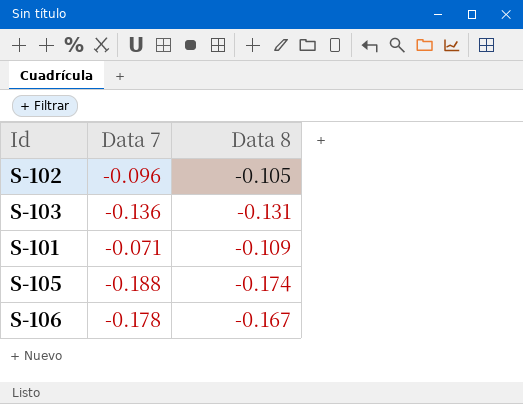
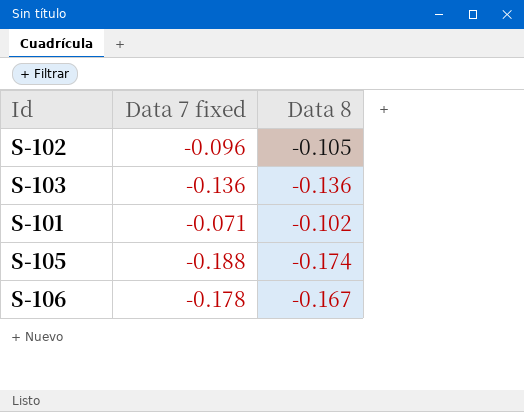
column name: Data 7 -> Data 7 fixed
S-103 | Data 8: -0.131 -> -0.136
S-101 | Data 8: -0.109 -> -0.102

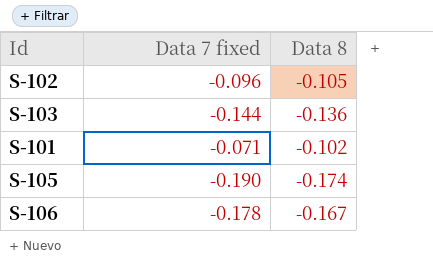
S-103 | Data 7 fixed: -0.136 -> -0.144
S-105 | Data 7 fixed: -0.188 -> -0.190

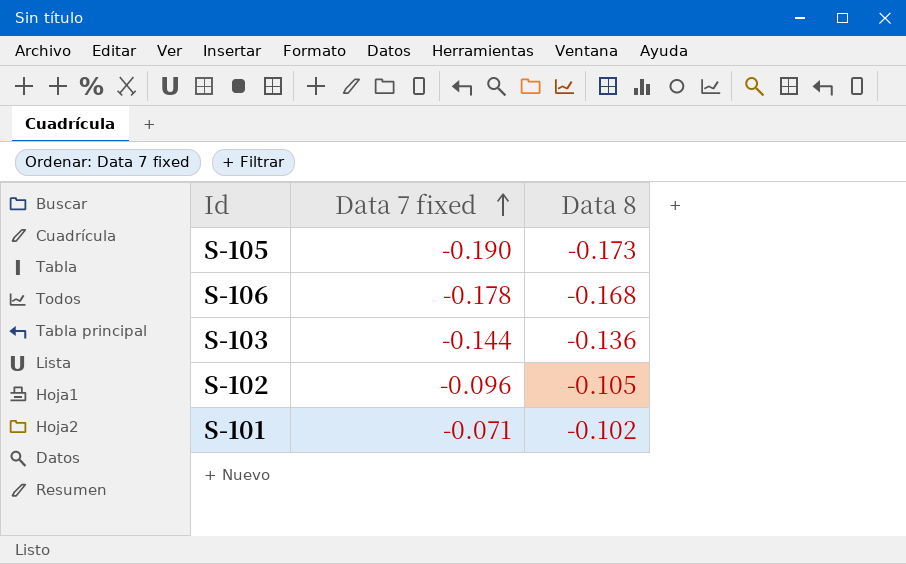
row order: none -> Data 7 fixed ascending
S-105 | Data 8: -0.174 -> -0.173
S-106 | Data 8: -0.167 -> -0.168

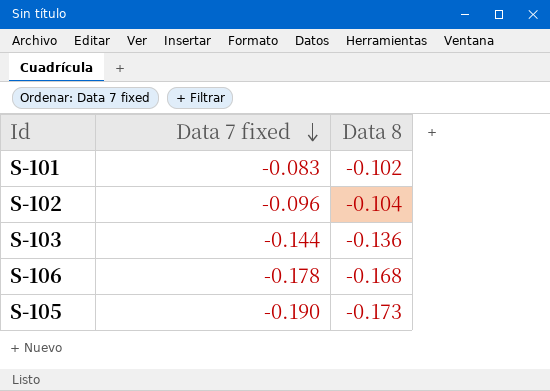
row order: Data 7 fixed ascending -> Data 7 fixed descending
S-101 | Data 7 fixed: -0.071 -> -0.083
S-102 | Data 8: -0.105 -> -0.104

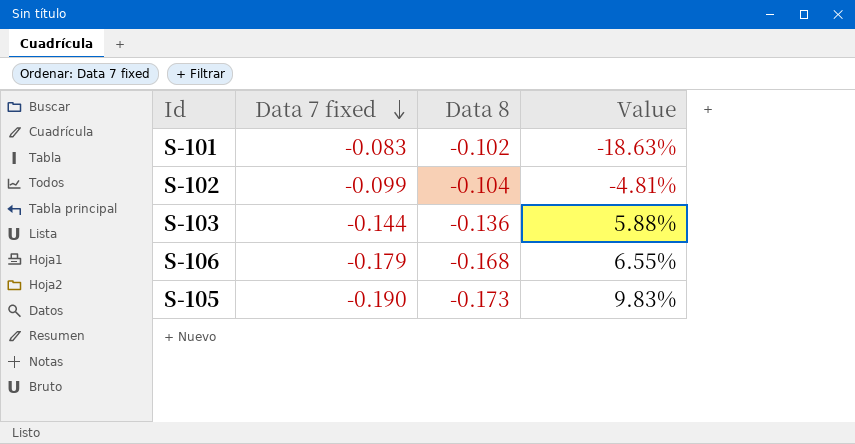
column Value | formula: none -> ([Data 7 fixed] - [Data 8]) / [Data 8]
S-102 | Data 7 fixed: -0.096 -> -0.099
S-106 | Data 7 fixed: -0.178 -> -0.179

